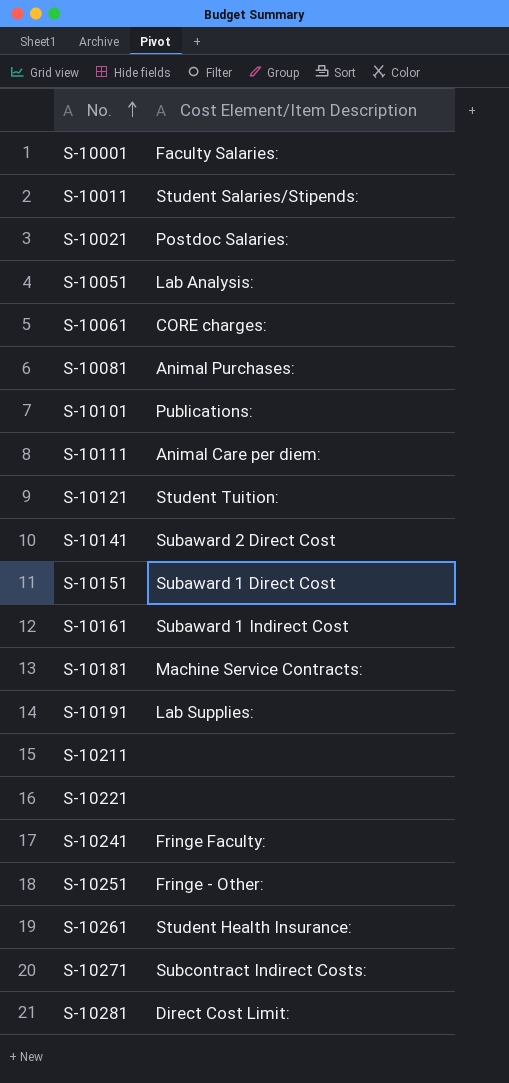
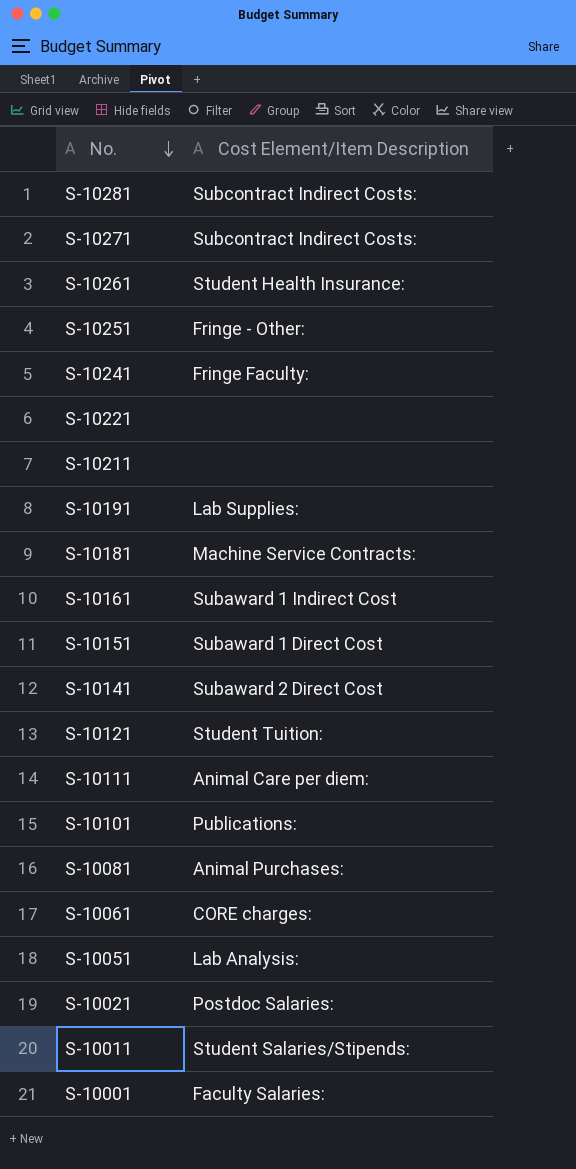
row order: No. ascending -> No. descending
S-10281 | Cost Element/Item Description: Direct Cost Limit: -> Subcontract Indirect Costs:

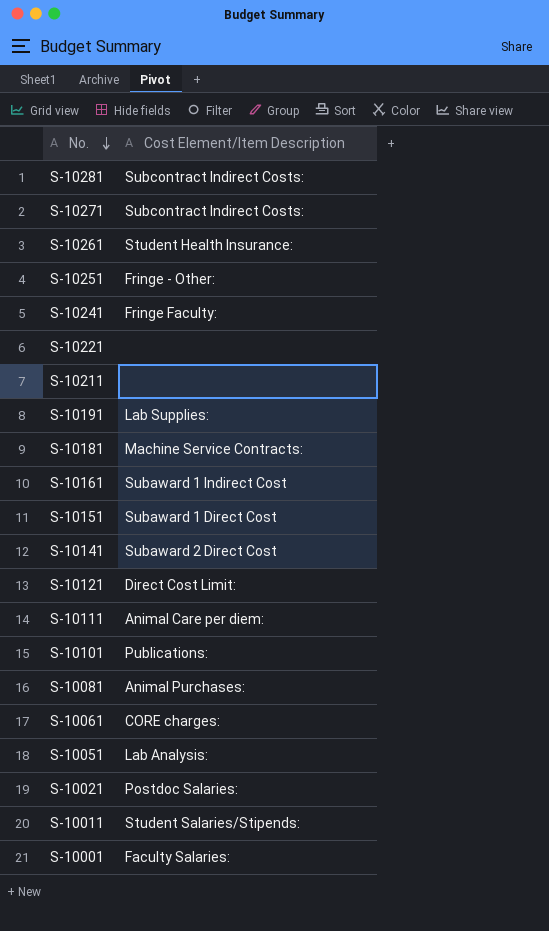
S-10121 | Cost Element/Item Description: Student Tuition: -> Direct Cost Limit:

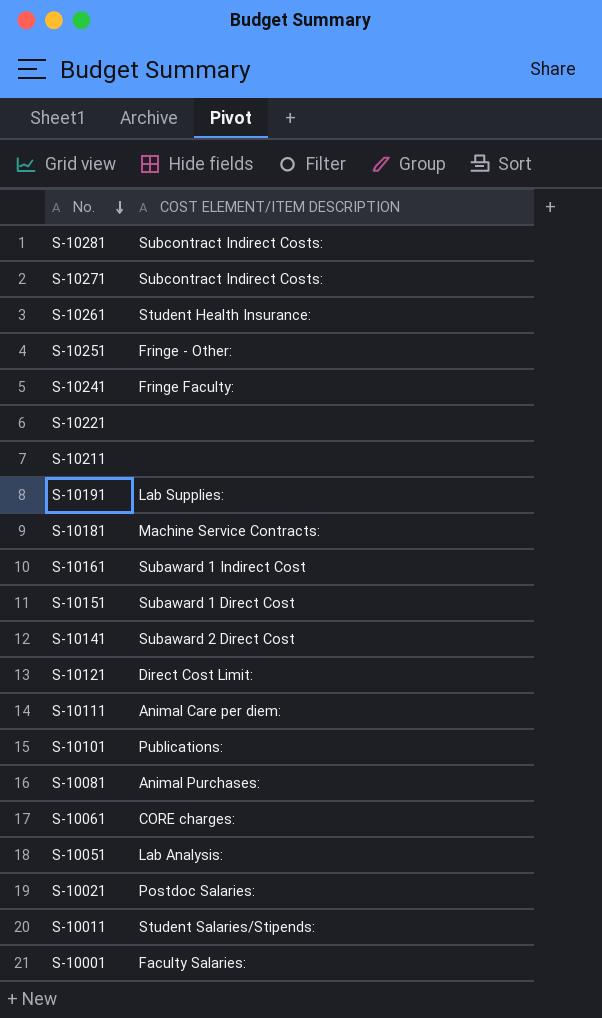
column name: Cost Element/Item Description -> COST ELEMENT/ITEM DESCRIPTION

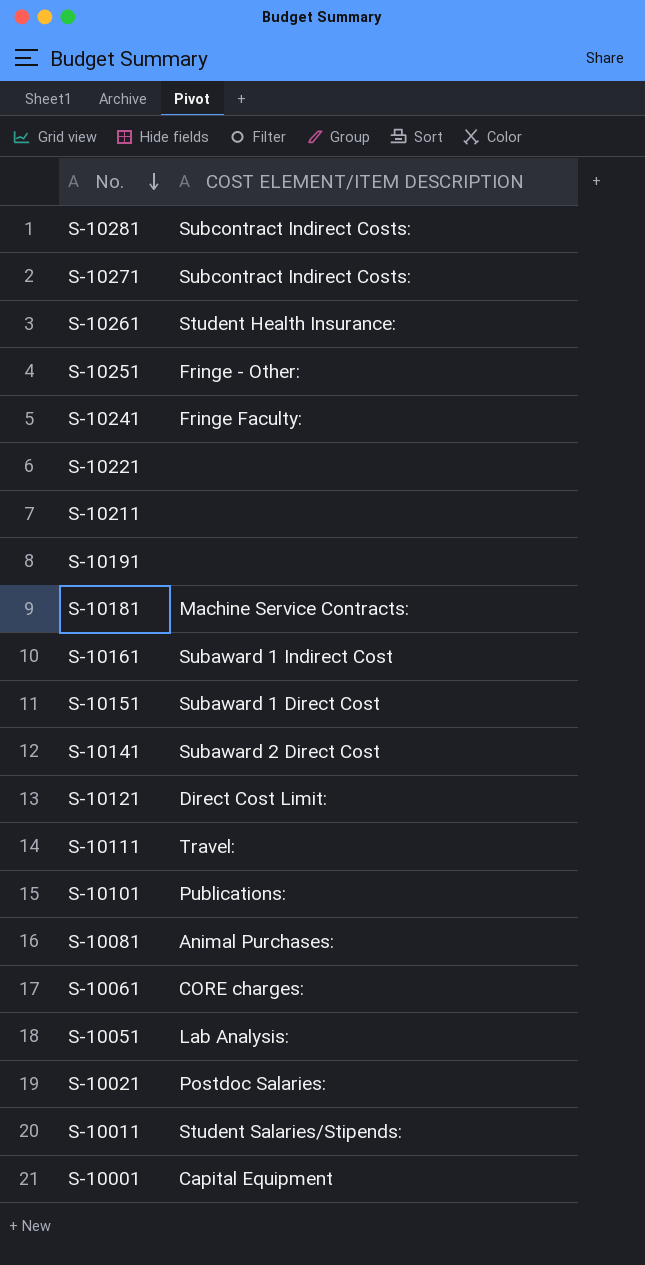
S-10191 | COST ELEMENT/ITEM DESCRIPTION: Lab Supplies: -> none
S-10111 | COST ELEMENT/ITEM DESCRIPTION: Animal Care per diem: -> Travel:
S-10001 | COST ELEMENT/ITEM DESCRIPTION: Faculty Salaries: -> Capital Equipment

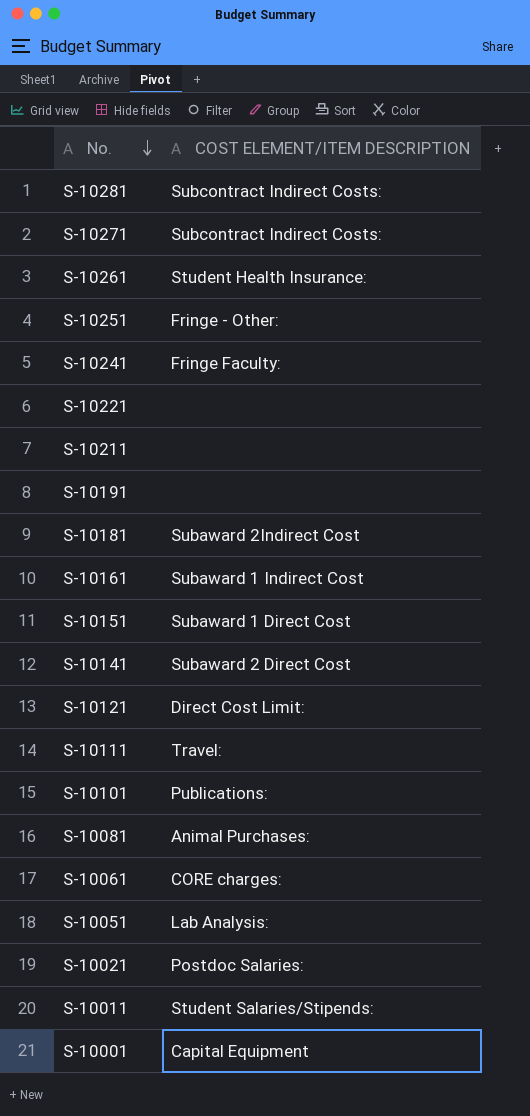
S-10181 | COST ELEMENT/ITEM DESCRIPTION: Machine Service Contracts: -> Subaward 2Indirect Cost

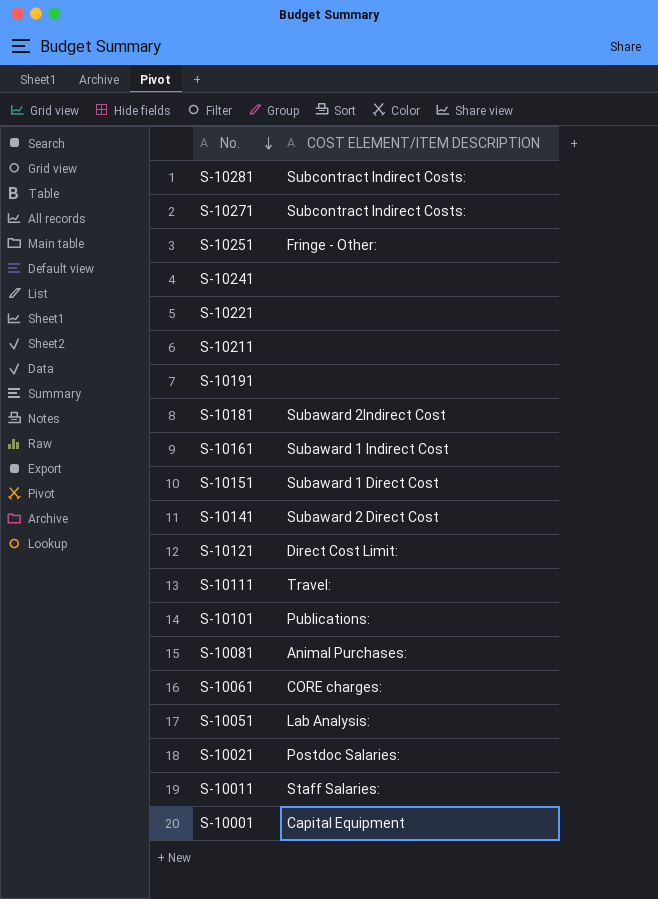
row S-10261: Student Health Insurance: -> none
S-10241 | COST ELEMENT/ITEM DESCRIPTION: Fringe Faculty: -> none
S-10011 | COST ELEMENT/ITEM DESCRIPTION: Student Salaries/Stipends: -> Staff Salaries:

